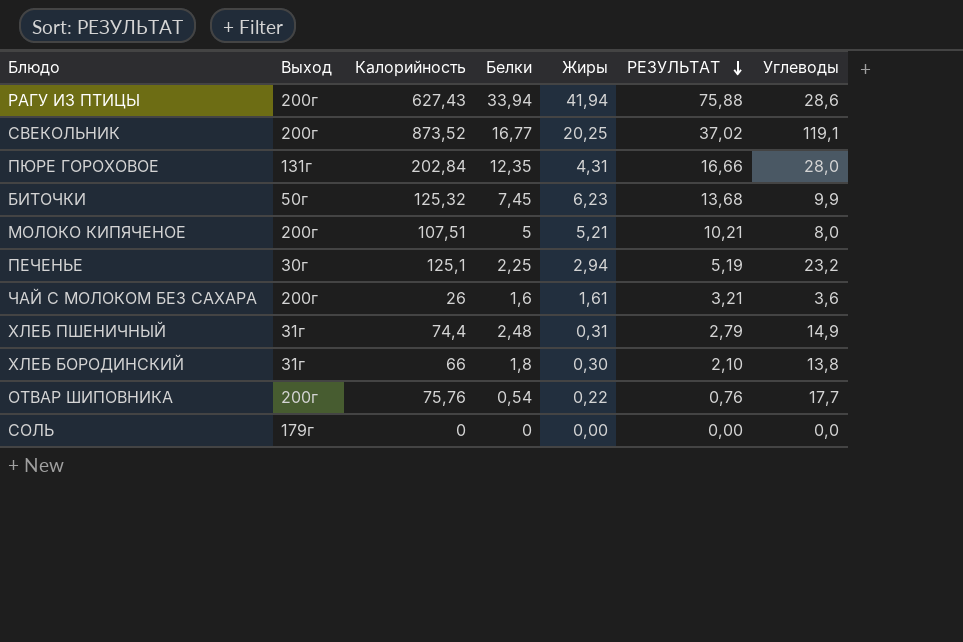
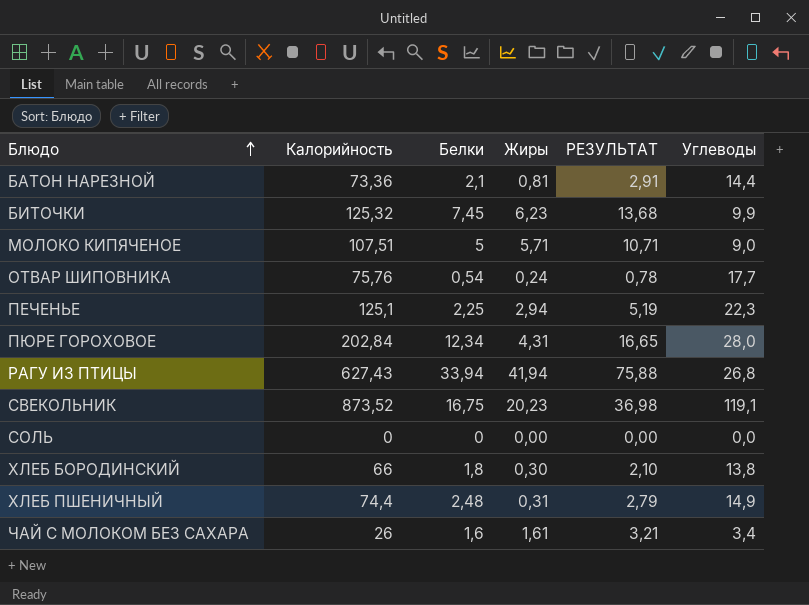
row order: РЕЗУЛЬТАТ descending -> Блюдо ascending
column Выход | position: 2 -> none
row БАТОН НАРЕЗНОЙ: none -> 73,36 | 2,1 | 0,81 | 2,91 | 14,4
МОЛОКО КИПЯЧЕНОЕ | Жиры: 5,21 -> 5,71
МОЛОКО КИПЯЧЕНОЕ | РЕЗУЛЬТАТ: 10,21 -> 10,71
МОЛОКО КИПЯЧЕНОЕ | Углеводы: 8,0 -> 9,0
ОТВАР ШИПОВНИКА | Жиры: 0,22 -> 0,24
ОТВАР ШИПОВНИКА | РЕЗУЛЬТАТ: 0,76 -> 0,78
ПЕЧЕНЬЕ | Углеводы: 23,2 -> 22,3
ПЮРЕ ГОРОХОВОЕ | Белки: 12,35 -> 12,34
ПЮРЕ ГОРОХОВОЕ | РЕЗУЛЬТАТ: 16,66 -> 16,65
РАГУ ИЗ ПТИЦЫ | Углеводы: 28,6 -> 26,8
СВЕКОЛЬНИК | Белки: 16,77 -> 16,75
СВЕКОЛЬНИК | Жиры: 20,25 -> 20,23
СВЕКОЛЬНИК | РЕЗУЛЬТАТ: 37,02 -> 36,98
ЧАЙ С МОЛОКОМ БЕЗ САХАРА | Углеводы: 3,6 -> 3,4

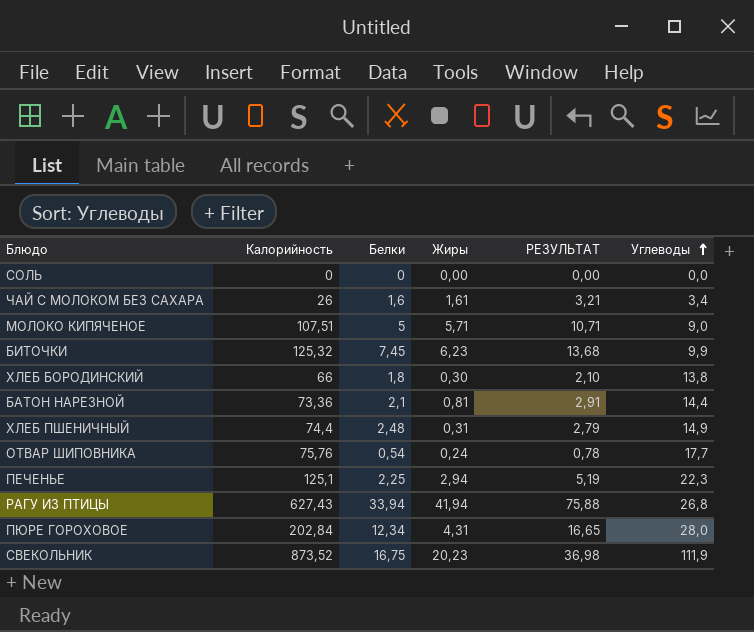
row order: Блюдо ascending -> Углеводы ascending
СВЕКОЛЬНИК | Углеводы: 119,1 -> 111,9

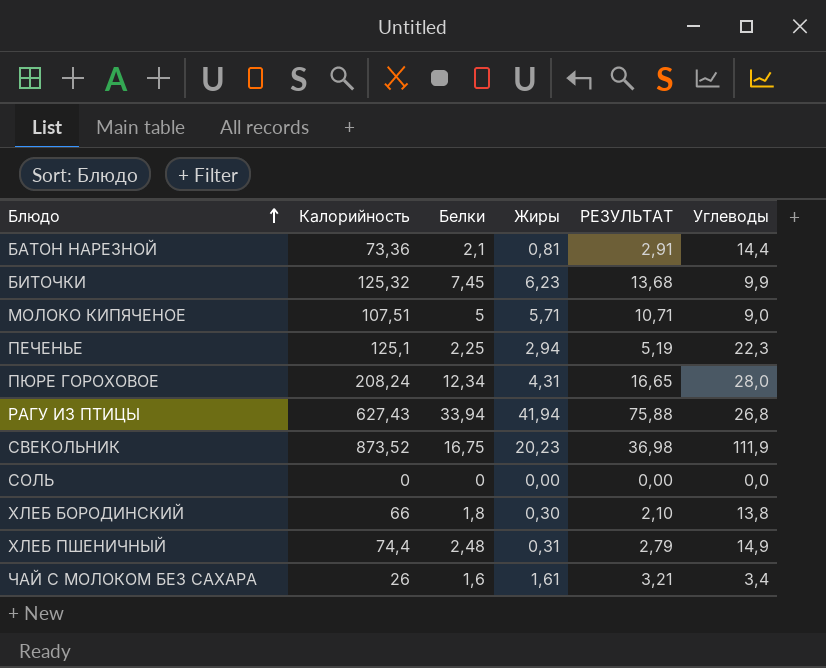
row order: Углеводы ascending -> Блюдо ascending
row ОТВАР ШИПОВНИКА: 75,76 | 0,54 | 0,24 | 0,78 | 17,7 -> none
ПЮРЕ ГОРОХОВОЕ | Калорийность: 202,84 -> 208,24

